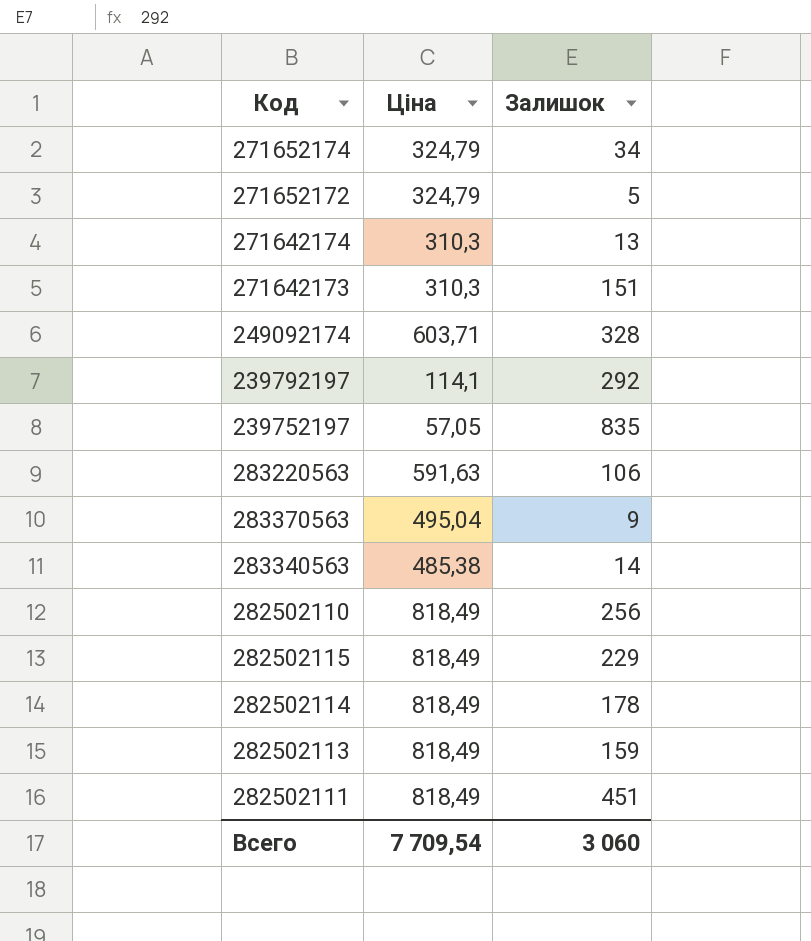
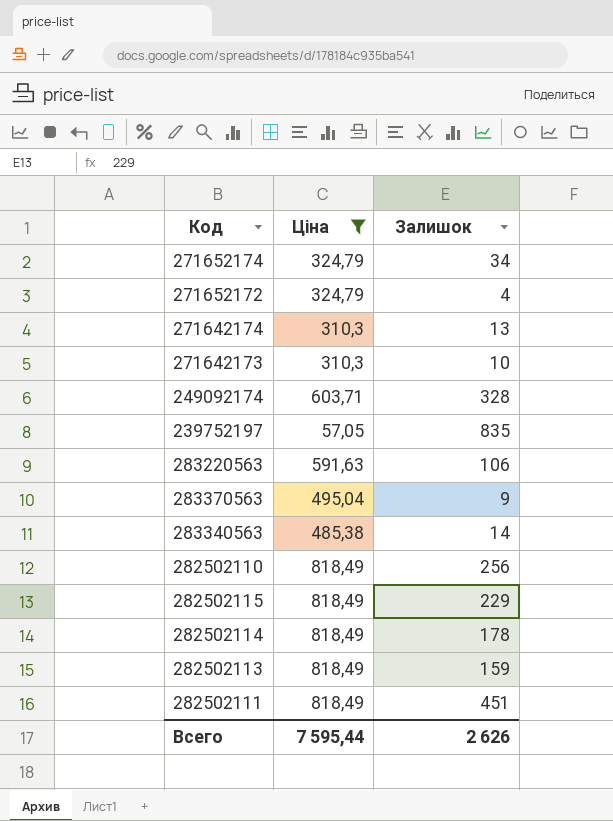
filter: none -> Ціна != 114,1
271652172 | Залишок: 5 -> 4
271642173 | Залишок: 151 -> 10
Всего | Ціна: 7 709,54 -> 7 595,44
Всего | Залишок: 3 060 -> 2 626

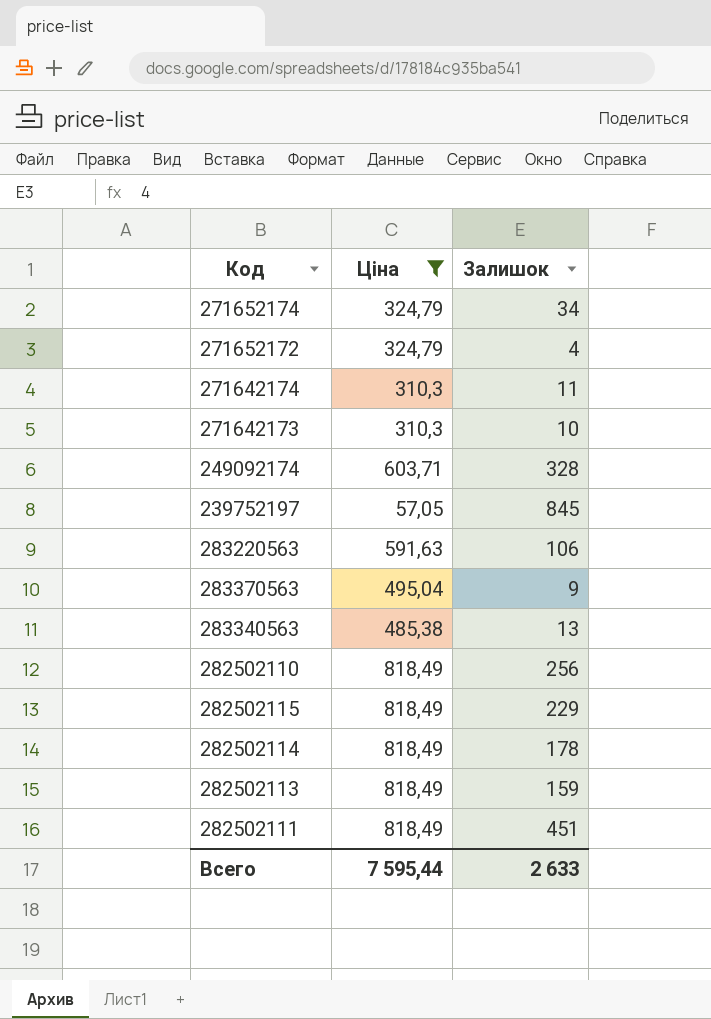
271642174 | Залишок: 13 -> 11
239752197 | Залишок: 835 -> 845
283340563 | Залишок: 14 -> 13
Всего | Залишок: 2 626 -> 2 633

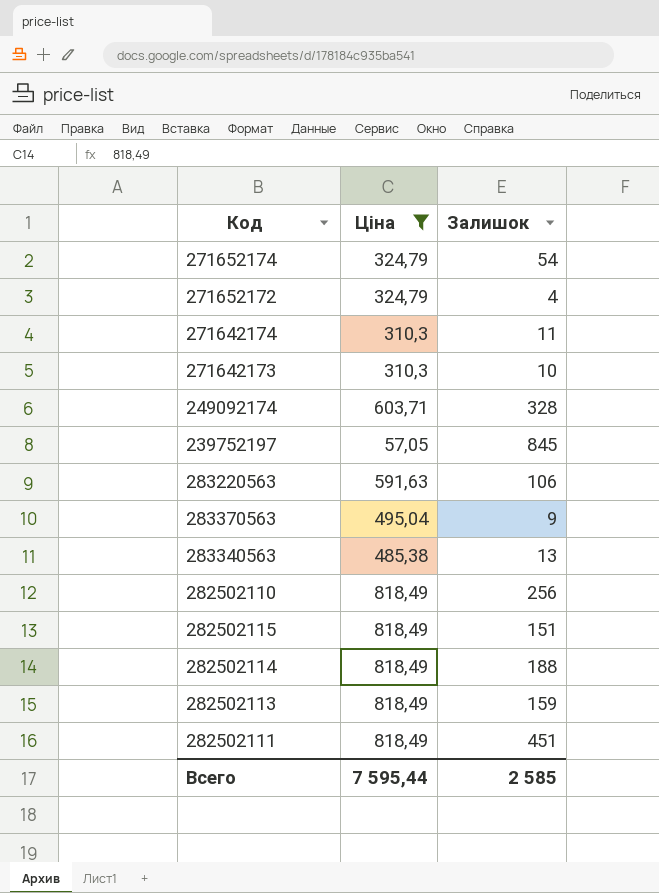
271652174 | Залишок: 34 -> 54
282502115 | Залишок: 229 -> 151
282502114 | Залишок: 178 -> 188
Всего | Залишок: 2 633 -> 2 585

